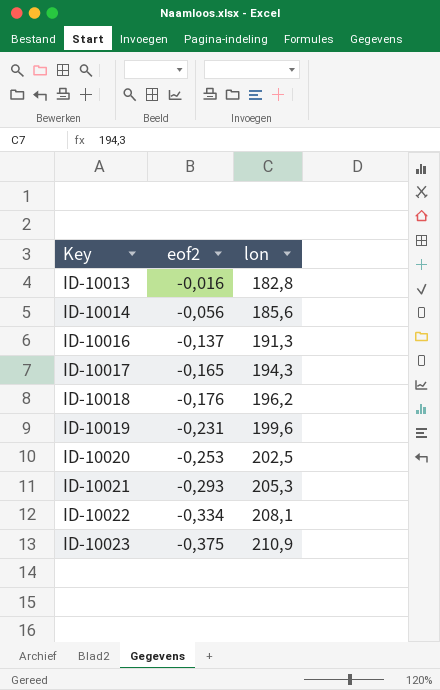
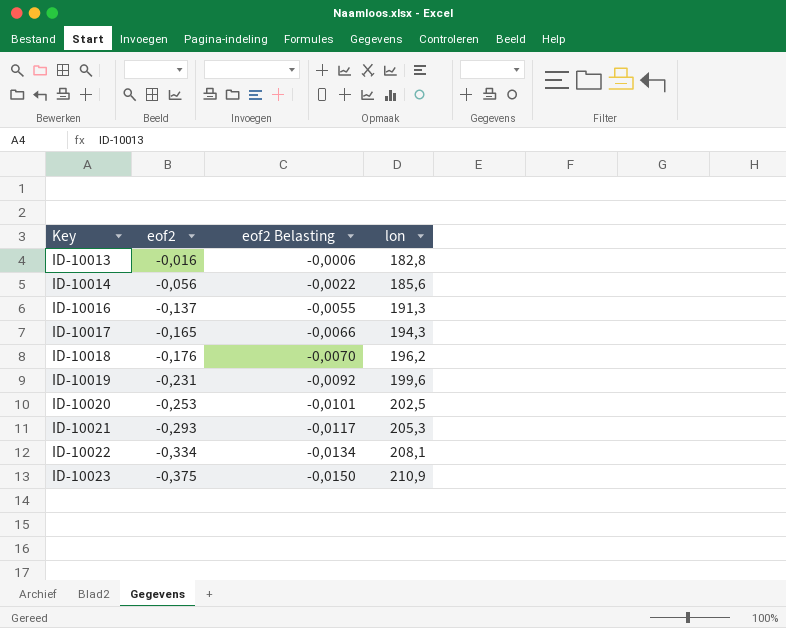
column eof2 Belasting | formula: none -> [eof2] * 0,04

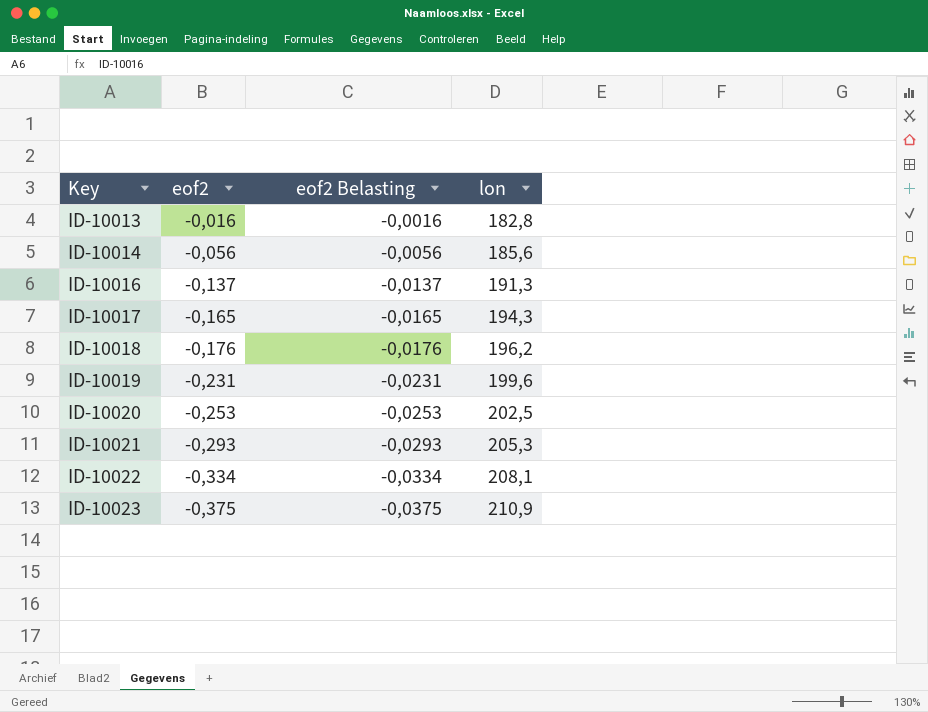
column eof2 Belasting | formula: [eof2] * 0,04 -> [eof2] * 0,1

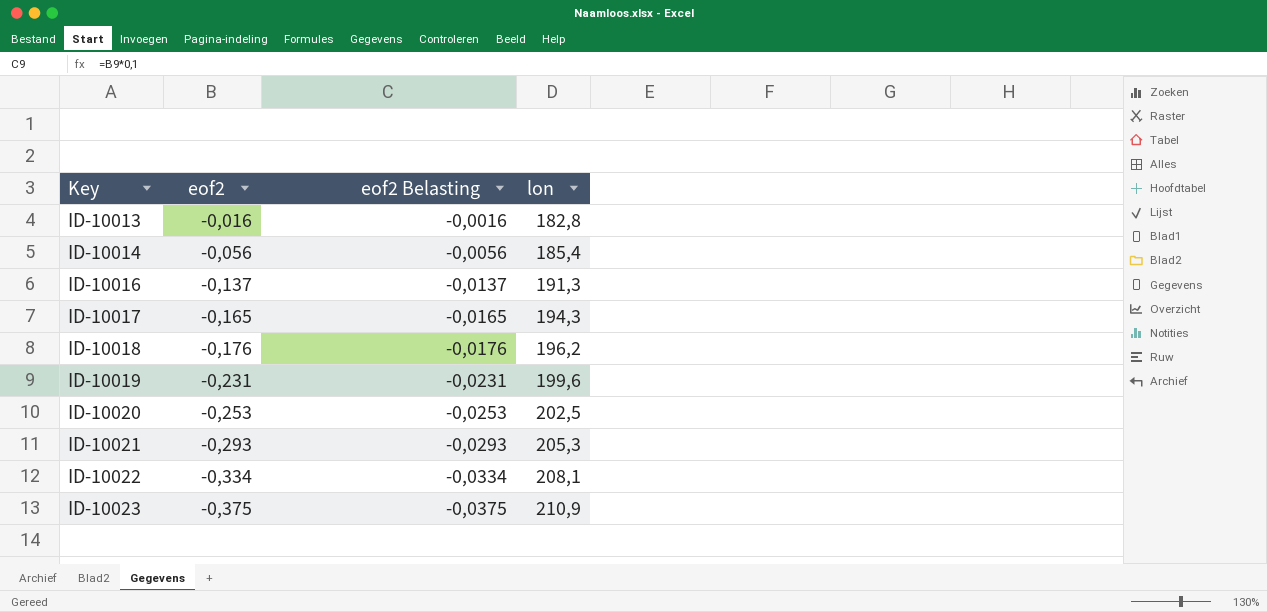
ID-10014 | lon: 185,6 -> 185,4

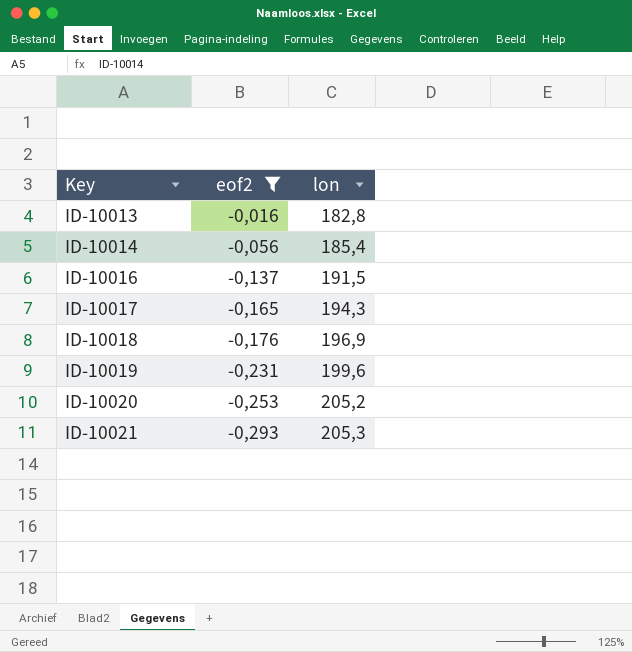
filter: none -> eof2 >= -0,293
column eof2 Belasting | formula: [eof2] * 0,1 -> none
ID-10016 | lon: 191,3 -> 191,5
ID-10018 | lon: 196,2 -> 196,9
ID-10020 | lon: 202,5 -> 205,2

